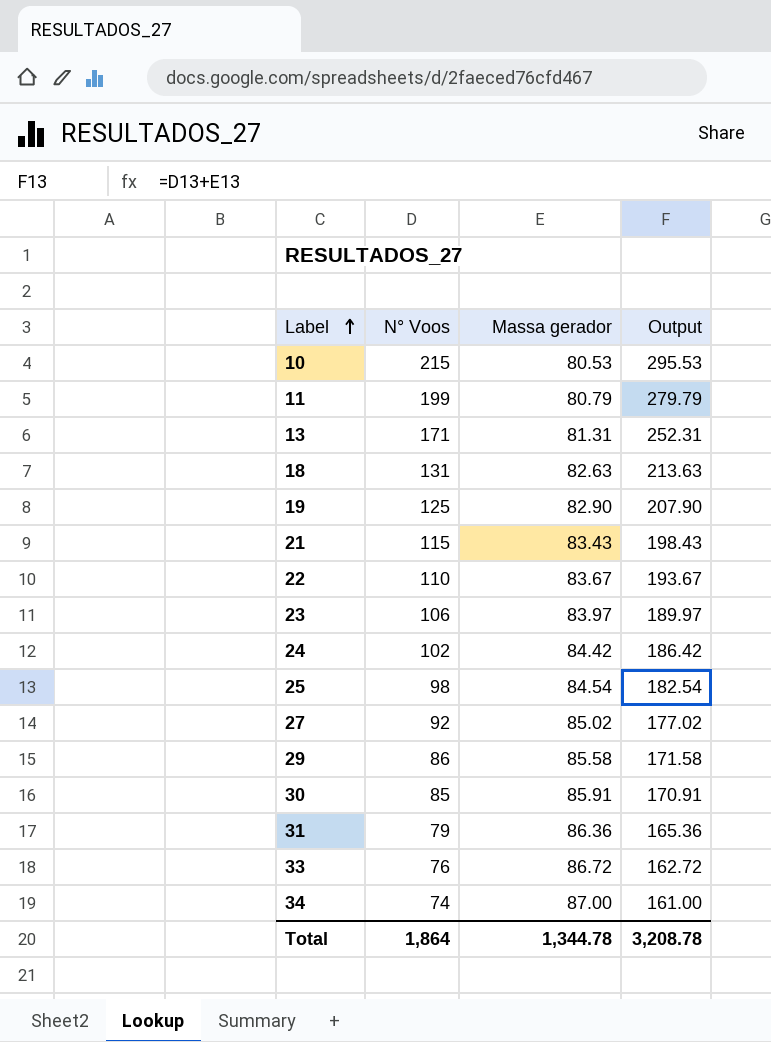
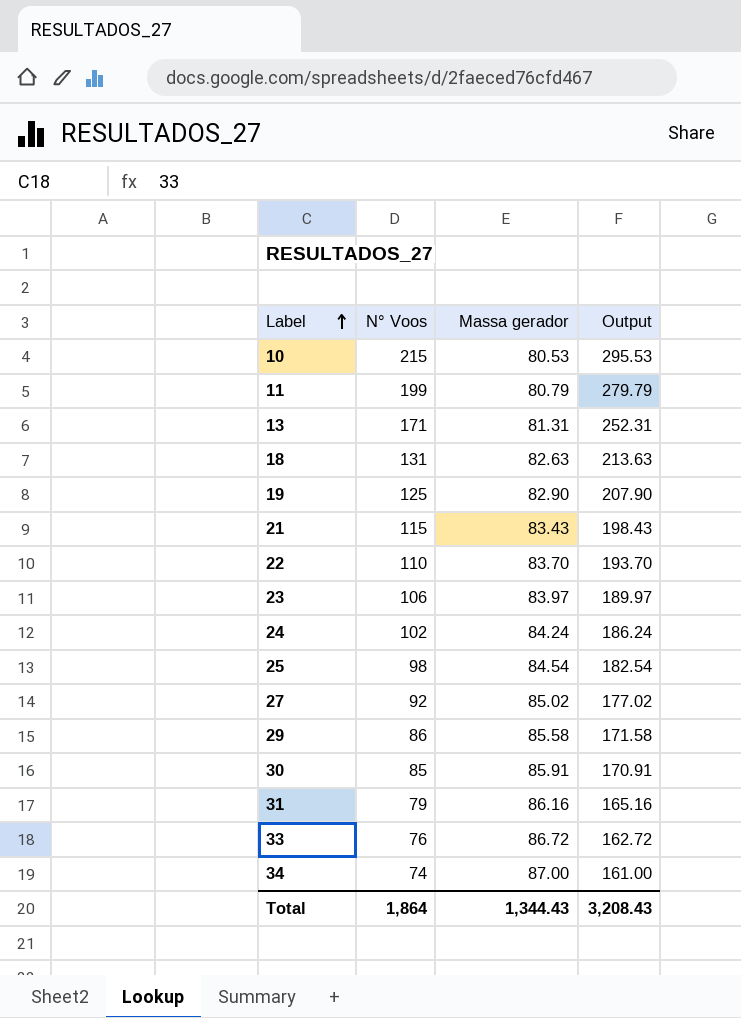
22 | Massa gerador: 83.67 -> 83.70
22 | Output: 193.67 -> 193.70
24 | Massa gerador: 84.42 -> 84.24
24 | Output: 186.42 -> 186.24
31 | Massa gerador: 86.36 -> 86.16
31 | Output: 165.36 -> 165.16
Total | Massa gerador: 1,344.78 -> 1,344.43
Total | Output: 3,208.78 -> 3,208.43

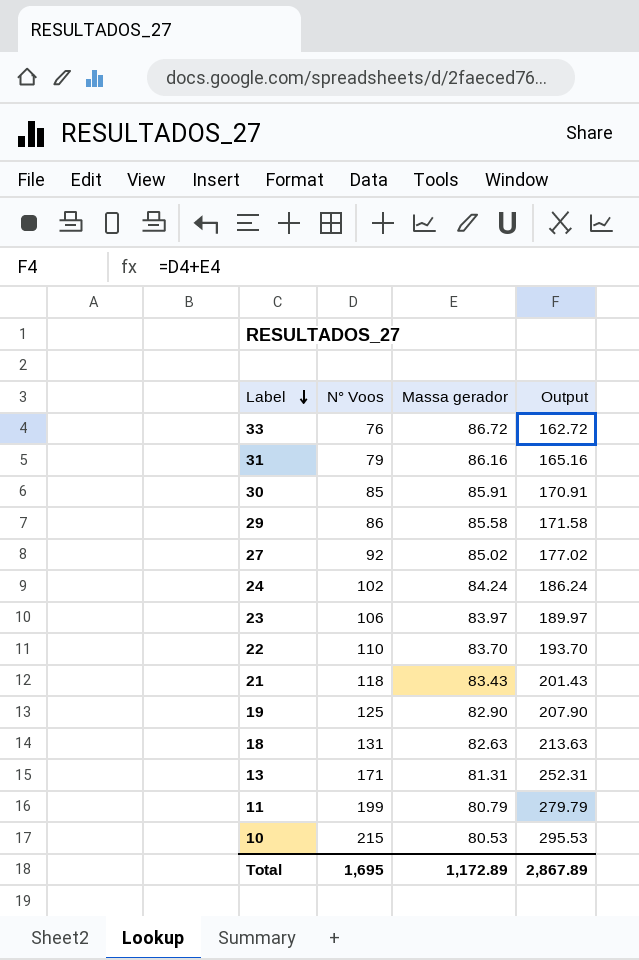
row order: Label ascending -> Label descending
row 25: 98 | 84.54 | 182.54 -> none
row 34: 74 | 87.00 | 161.00 -> none
21 | N° Voos: 115 -> 118
21 | Output: 198.43 -> 201.43
Total | N° Voos: 1,864 -> 1,695
Total | Massa gerador: 1,344.43 -> 1,172.89
Total | Output: 3,208.43 -> 2,867.89

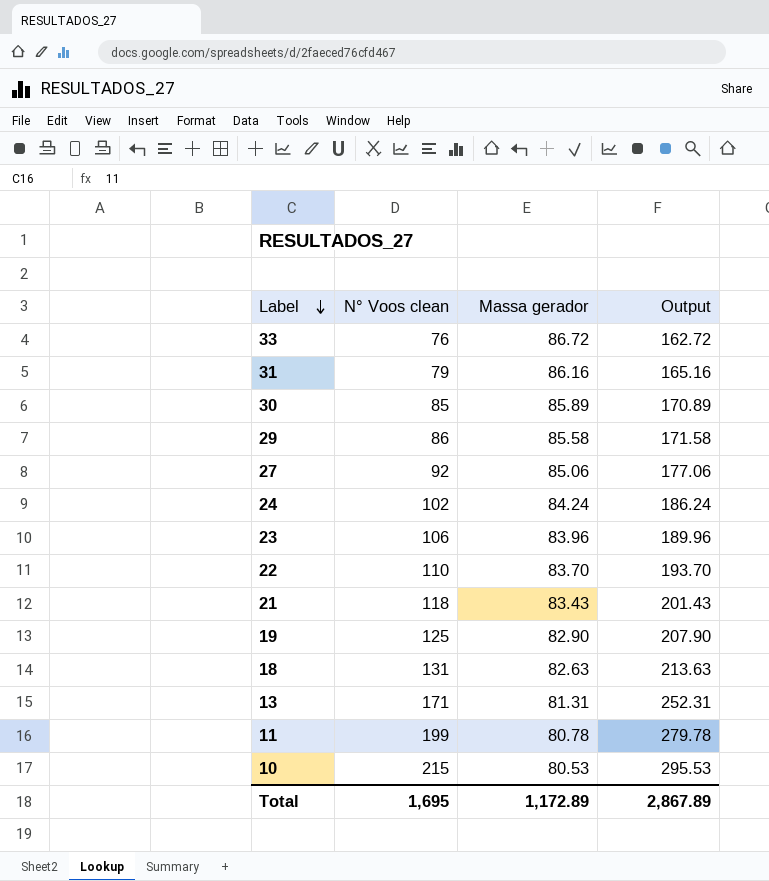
column name: N° Voos -> N° Voos clean
30 | Massa gerador: 85.91 -> 85.89
30 | Output: 170.91 -> 170.89
27 | Massa gerador: 85.02 -> 85.06
27 | Output: 177.02 -> 177.06
23 | Massa gerador: 83.97 -> 83.96
23 | Output: 189.97 -> 189.96
11 | Massa gerador: 80.79 -> 80.78
11 | Output: 279.79 -> 279.78

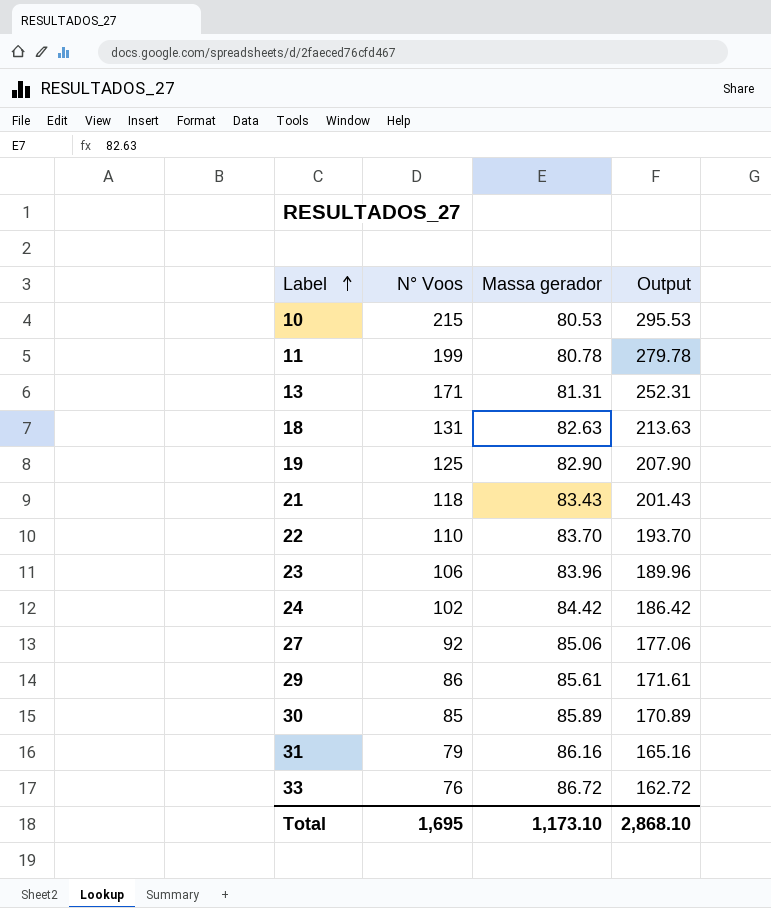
row order: Label descending -> Label ascending
column name: N° Voos clean -> N° Voos
24 | Massa gerador: 84.24 -> 84.42
24 | Output: 186.24 -> 186.42
29 | Massa gerador: 85.58 -> 85.61
29 | Output: 171.58 -> 171.61
Total | Massa gerador: 1,172.89 -> 1,173.10
Total | Output: 2,867.89 -> 2,868.10

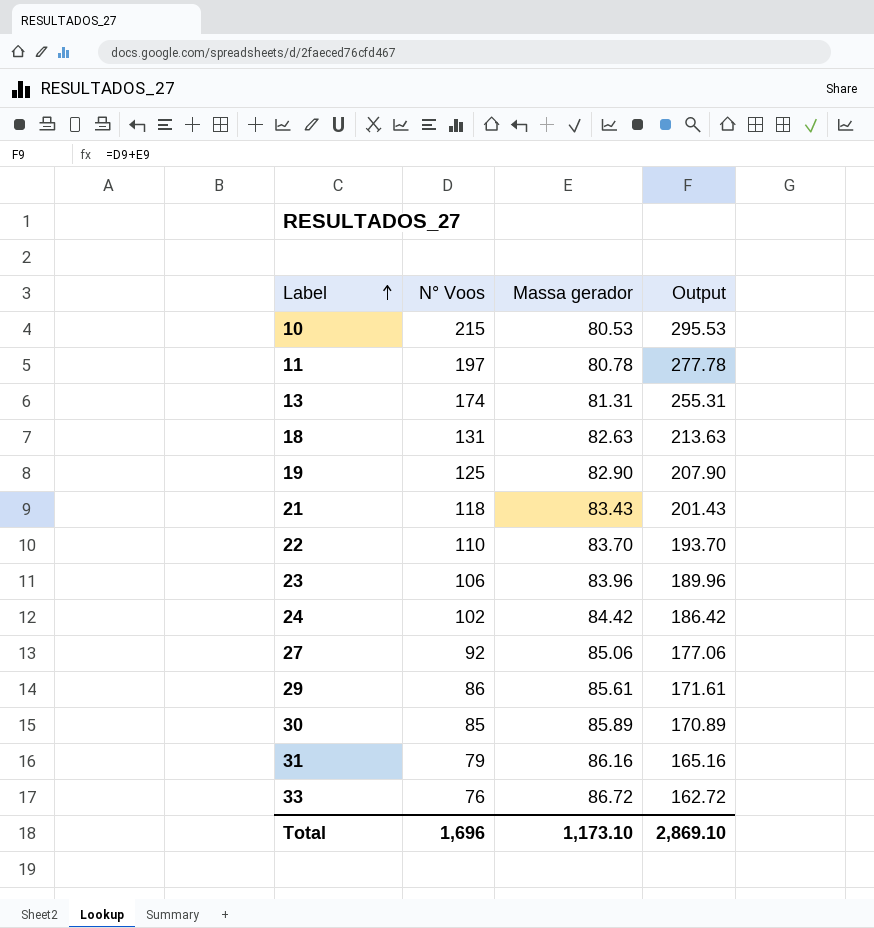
11 | N° Voos: 199 -> 197
11 | Output: 279.78 -> 277.78
13 | N° Voos: 171 -> 174
13 | Output: 252.31 -> 255.31
Total | N° Voos: 1,695 -> 1,696
Total | Output: 2,868.10 -> 2,869.10

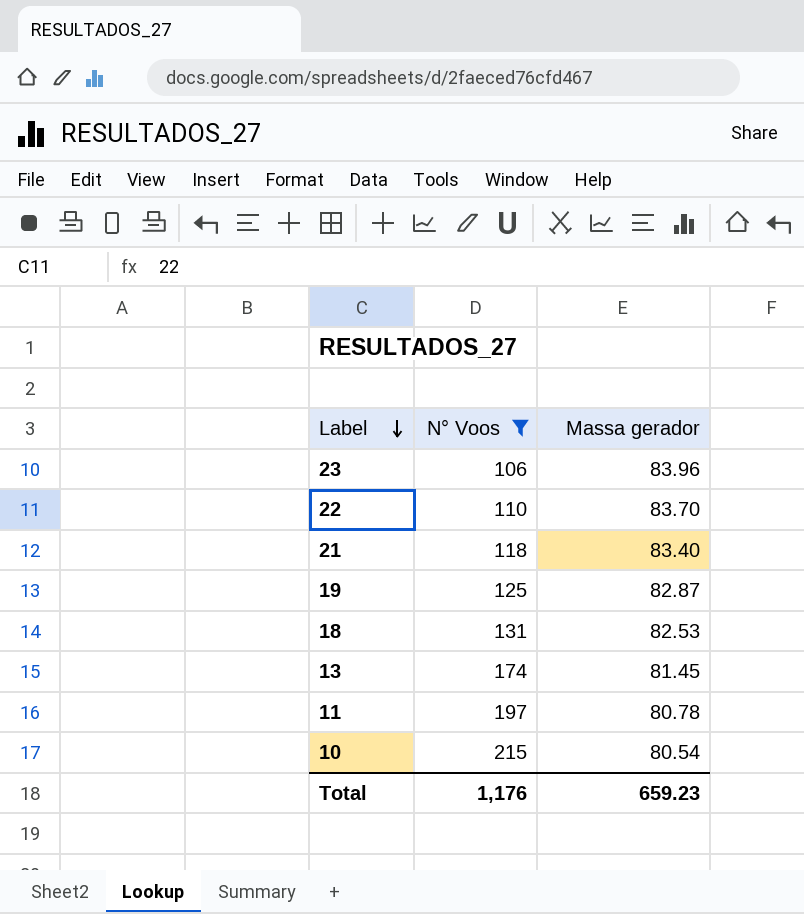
filter: none -> N° Voos >= 106
row order: Label ascending -> Label descending
column Output | formula: [N° Voos] + [Massa gerador] -> none
21 | Massa gerador: 83.43 -> 83.40
19 | Massa gerador: 82.90 -> 82.87
18 | Massa gerador: 82.63 -> 82.53
13 | Massa gerador: 81.31 -> 81.45
10 | Massa gerador: 80.53 -> 80.54
Total | N° Voos: 1,696 -> 1,176
Total | Massa gerador: 1,173.10 -> 659.23

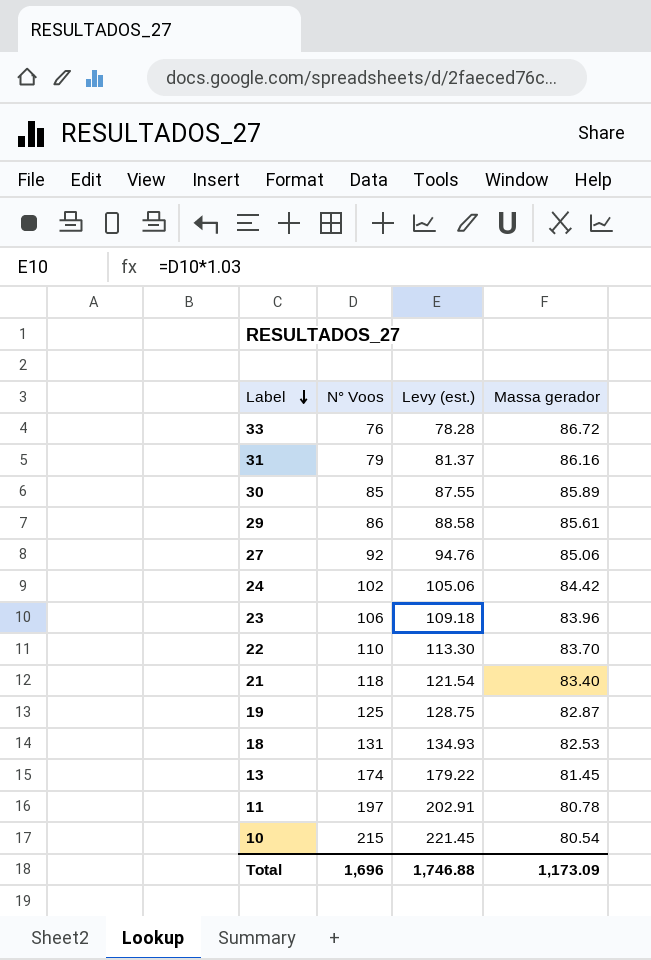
filter: N° Voos >= 106 -> none
column Levy (est.) | formula: none -> [N° Voos] * 1.03
Total | N° Voos: 1,176 -> 1,696
Total | Massa gerador: 659.23 -> 1,173.09

